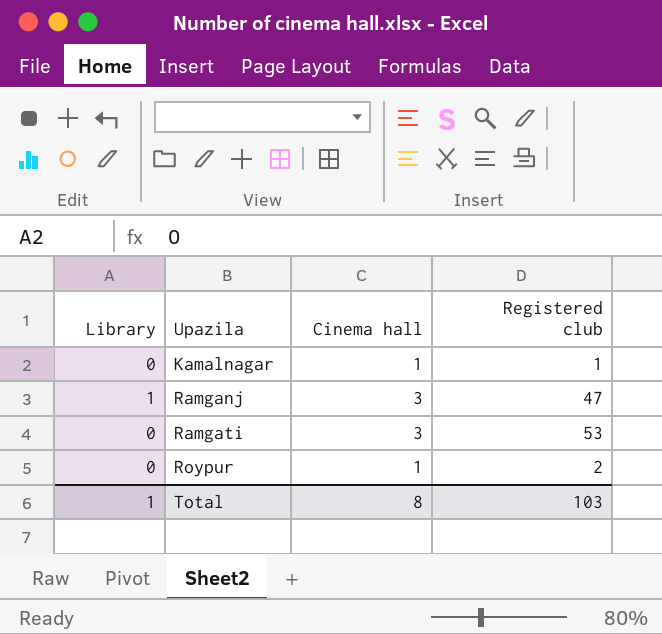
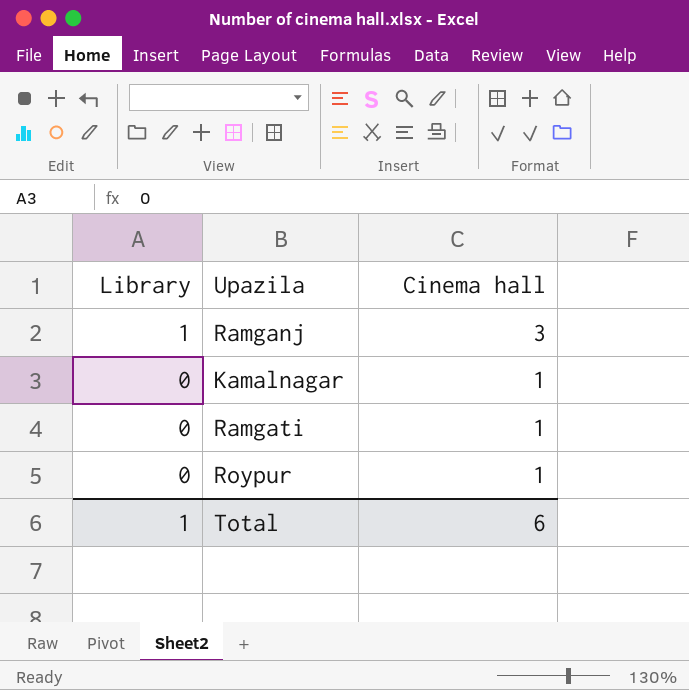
row order: Upazila ascending -> Library descending
column Registered club | position: 4 -> none
Ramgati | Cinema hall: 3 -> 1
Total | Cinema hall: 8 -> 6

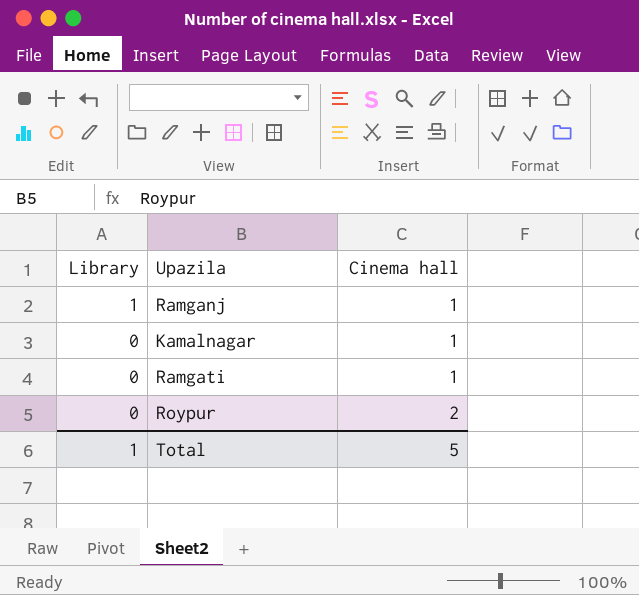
Ramganj | Cinema hall: 3 -> 1
Roypur | Cinema hall: 1 -> 2
Total | Cinema hall: 6 -> 5

